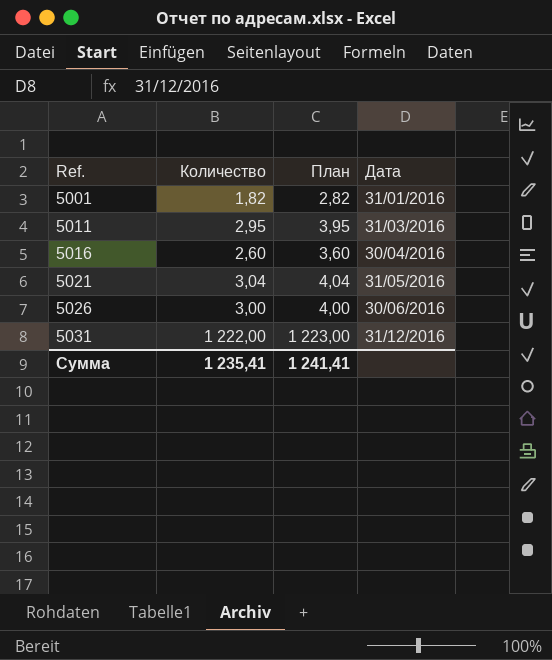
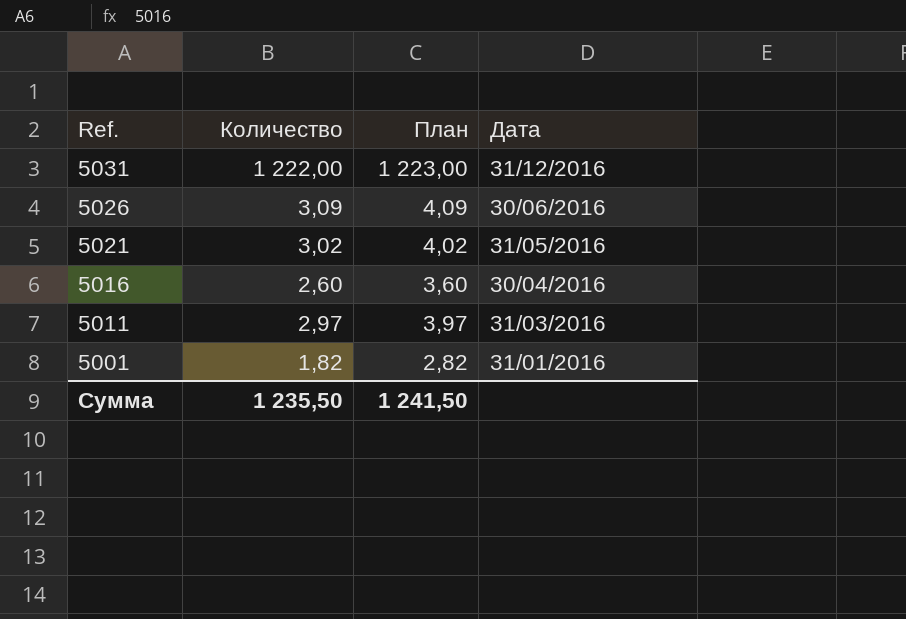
row order: Ref. ascending -> Ref. descending
5026 | Количество: 3,00 -> 3,09
5026 | План: 4,00 -> 4,09
5021 | Количество: 3,04 -> 3,02
5021 | План: 4,04 -> 4,02
5011 | Количество: 2,95 -> 2,97
5011 | План: 3,95 -> 3,97
Сумма | Количество: 1 235,41 -> 1 235,50
Сумма | План: 1 241,41 -> 1 241,50

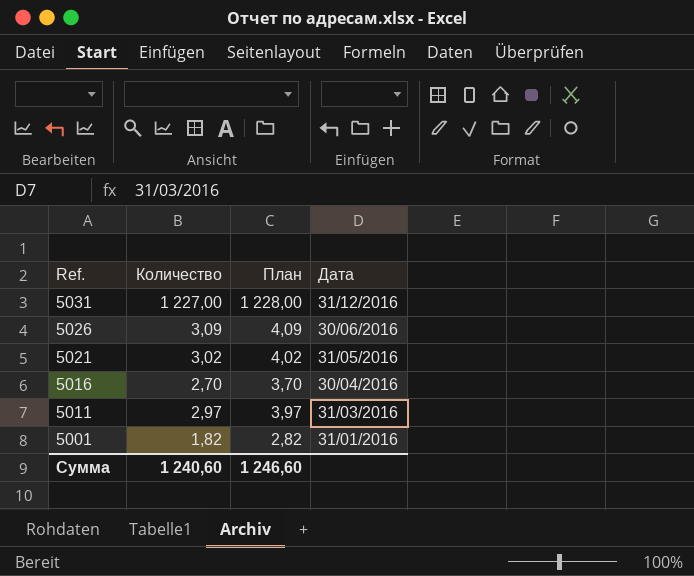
5031 | Количество: 1 222,00 -> 1 227,00
5031 | План: 1 223,00 -> 1 228,00
5016 | Количество: 2,60 -> 2,70
5016 | План: 3,60 -> 3,70
Сумма | Количество: 1 235,50 -> 1 240,60
Сумма | План: 1 241,50 -> 1 246,60

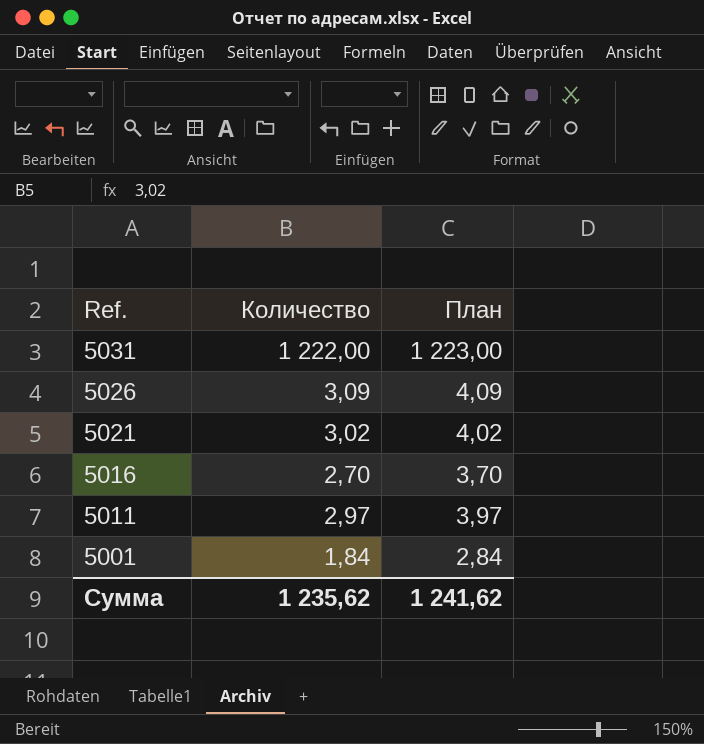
column Дата | position: 4 -> none
5031 | Количество: 1 227,00 -> 1 222,00
5031 | План: 1 228,00 -> 1 223,00
5001 | Количество: 1,82 -> 1,84
5001 | План: 2,82 -> 2,84
Сумма | Количество: 1 240,60 -> 1 235,62
Сумма | План: 1 246,60 -> 1 241,62

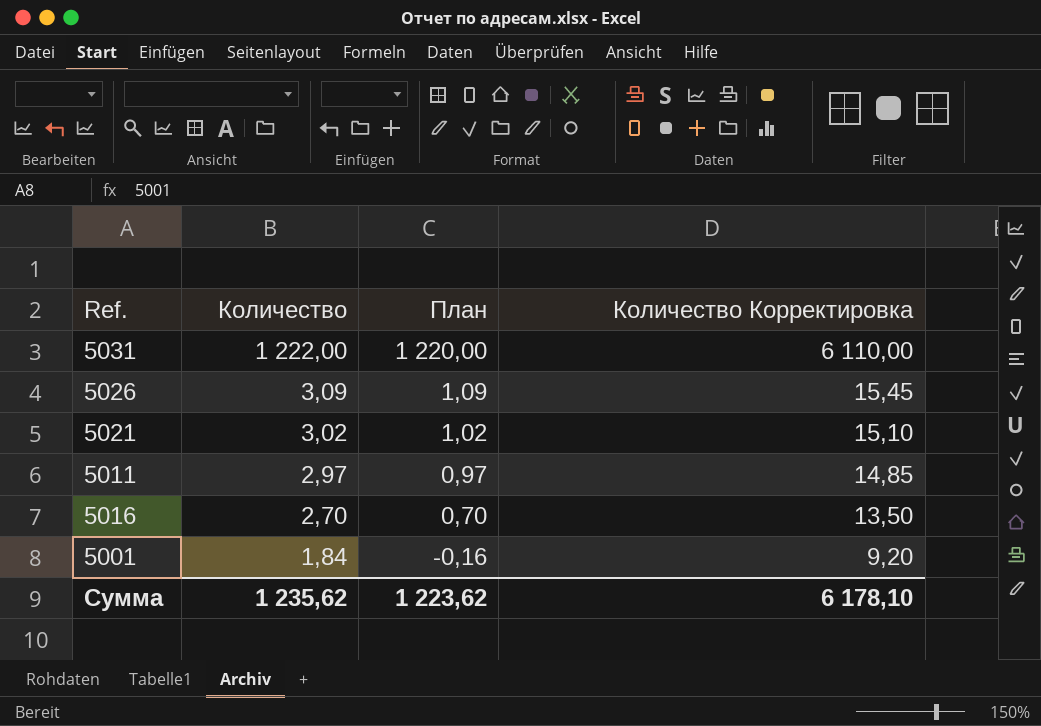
row order: Ref. descending -> Количество descending
column План | formula: [Количество] + 1 -> [Количество] - 2
column Количество Корректировка | formula: none -> [Количество] * 5
Сумма | План: 1 241,62 -> 1 223,62

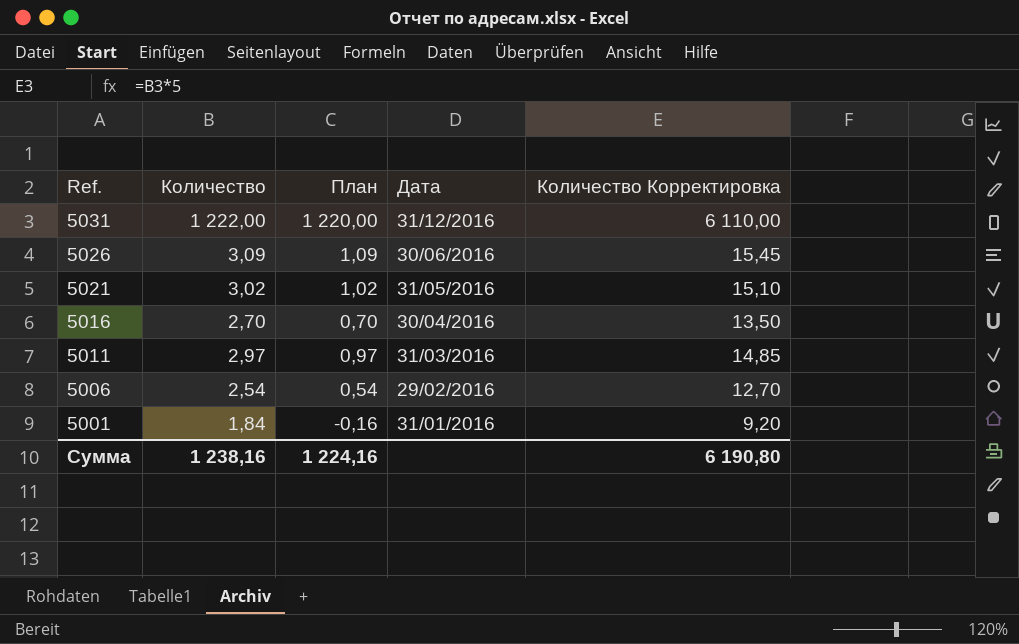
row order: Количество descending -> Ref. descending
column Дата | position: none -> 4
row 5006: none -> 2,54 | 0,54 | 29/02/2016 | 12,70
Сумма | Количество: 1 235,62 -> 1 238,16
Сумма | План: 1 223,62 -> 1 224,16
Сумма | Количество Корректировка: 6 178,10 -> 6 190,80

